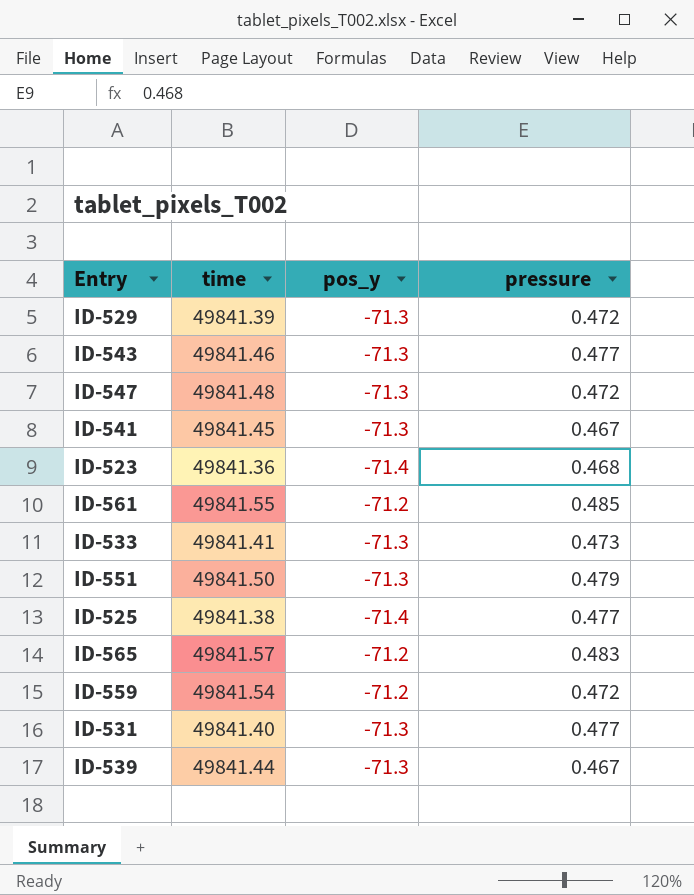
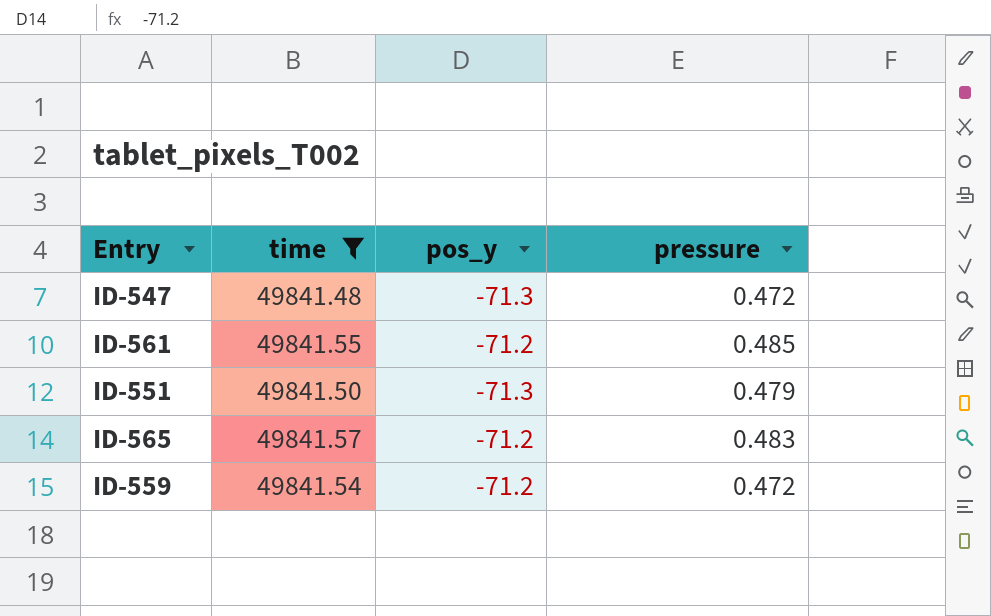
filter: none -> time >= 49841.48

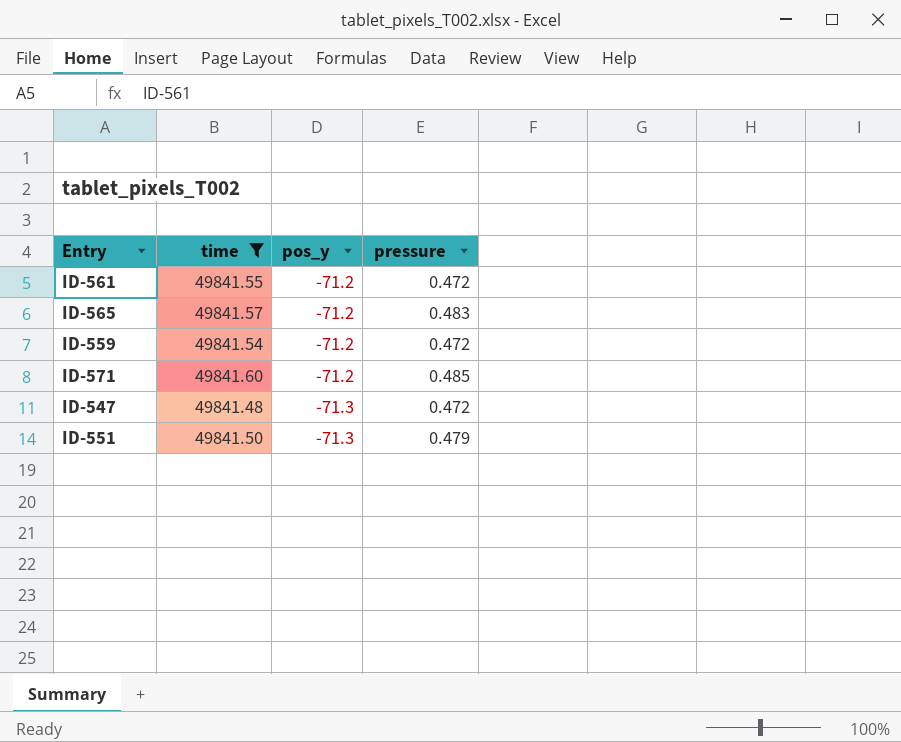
row order: none -> pos_y descending
ID-561 | pressure: 0.485 -> 0.472
row ID-571: none -> 49841.60 | -71.2 | 0.485

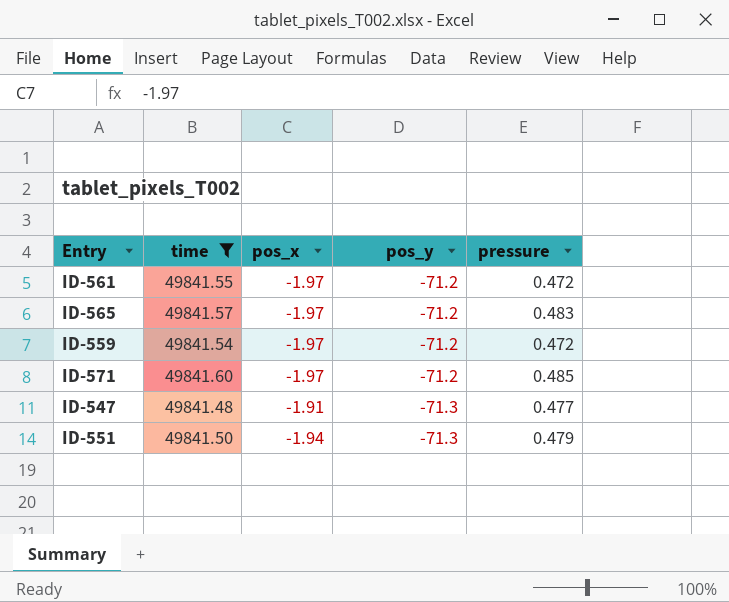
column pos_x | position: none -> 3
ID-547 | pressure: 0.472 -> 0.477

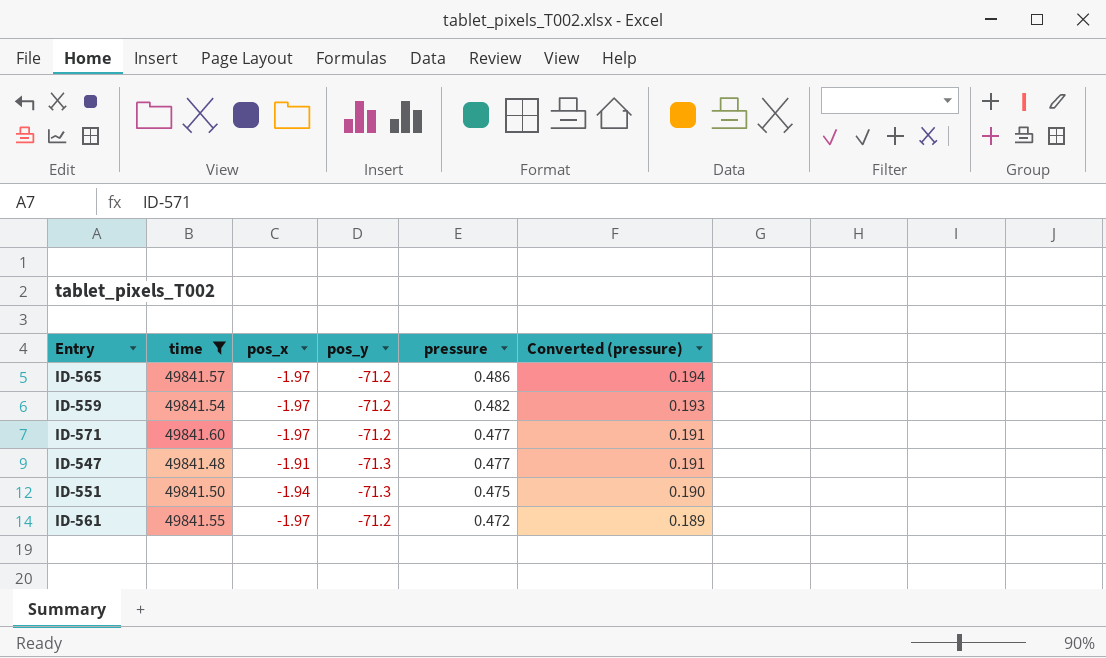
row order: pos_y descending -> pressure descending
column Converted (pressure) | formula: none -> [pressure] * 0.4
ID-565 | pressure: 0.483 -> 0.486
ID-559 | pressure: 0.472 -> 0.482
ID-571 | pressure: 0.485 -> 0.477
ID-551 | pressure: 0.479 -> 0.475

